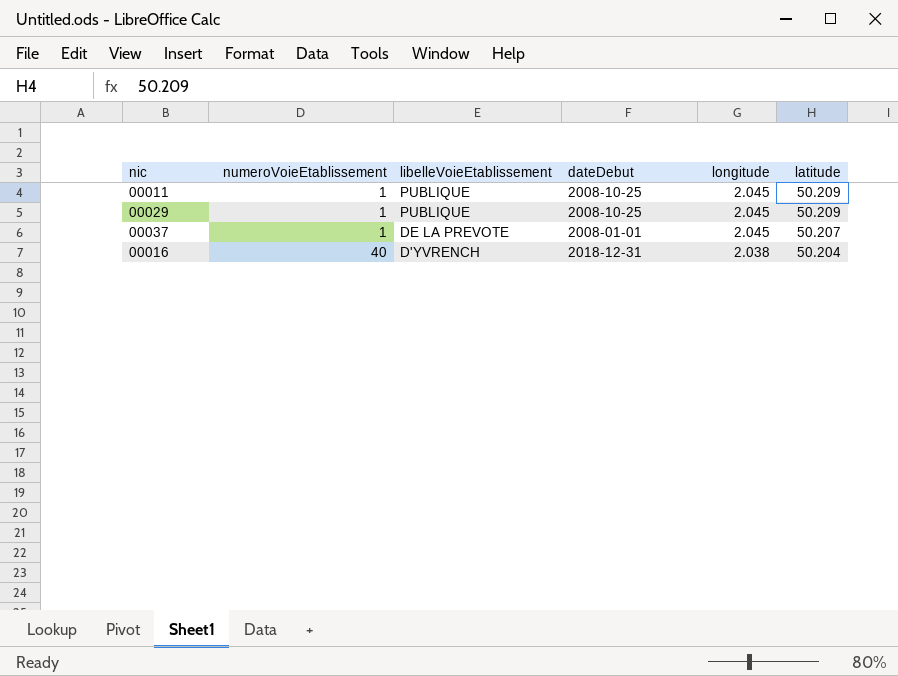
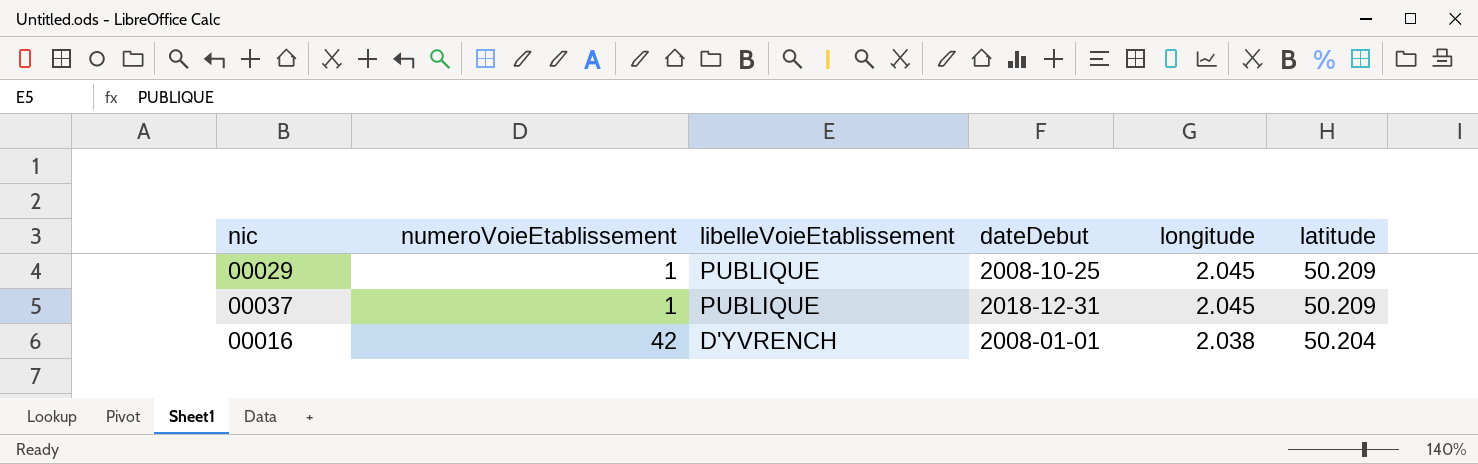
row 00011: 1 | PUBLIQUE | 2008-10-25 | 2.045 | 50.209 -> none
00037 | libelleVoieEtablissement: DE LA PREVOTE -> PUBLIQUE
00037 | dateDebut: 2008-01-01 -> 2018-12-31
00037 | latitude: 50.207 -> 50.209
00016 | numeroVoieEtablissement: 40 -> 42
00016 | dateDebut: 2018-12-31 -> 2008-01-01

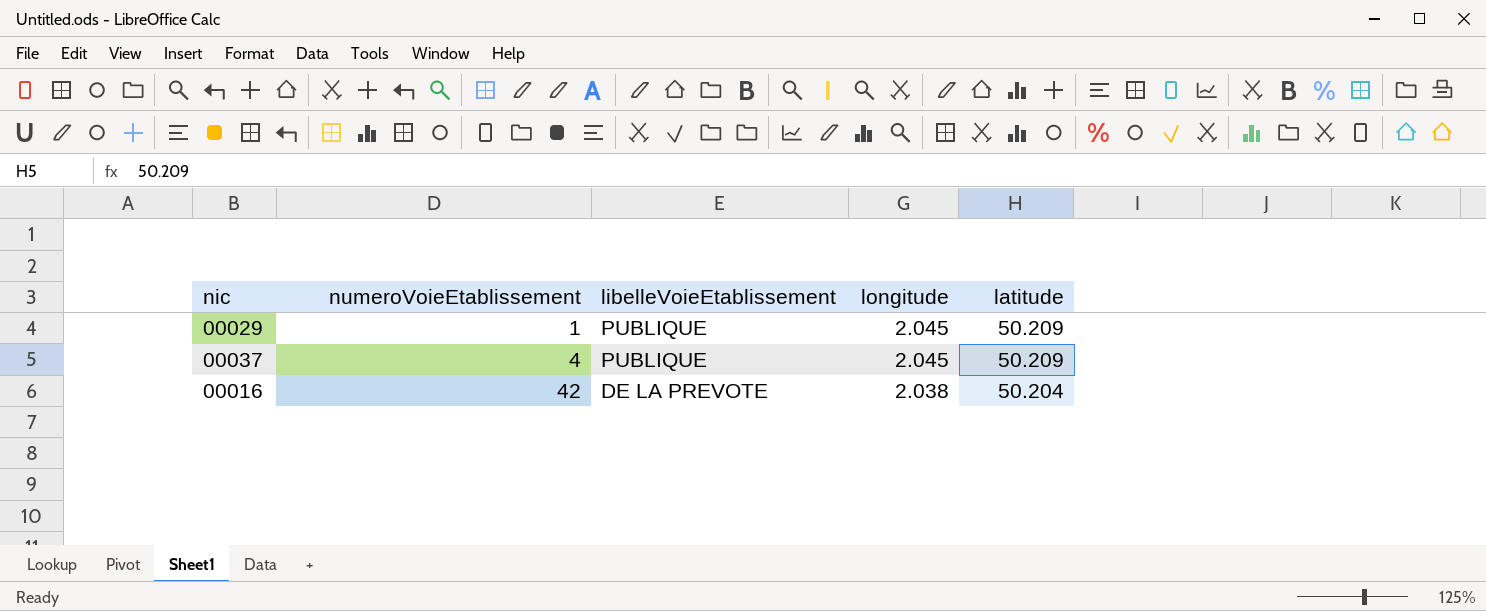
column dateDebut | position: 4 -> none
00037 | numeroVoieEtablissement: 1 -> 4
00016 | libelleVoieEtablissement: D'YVRENCH -> DE LA PREVOTE

